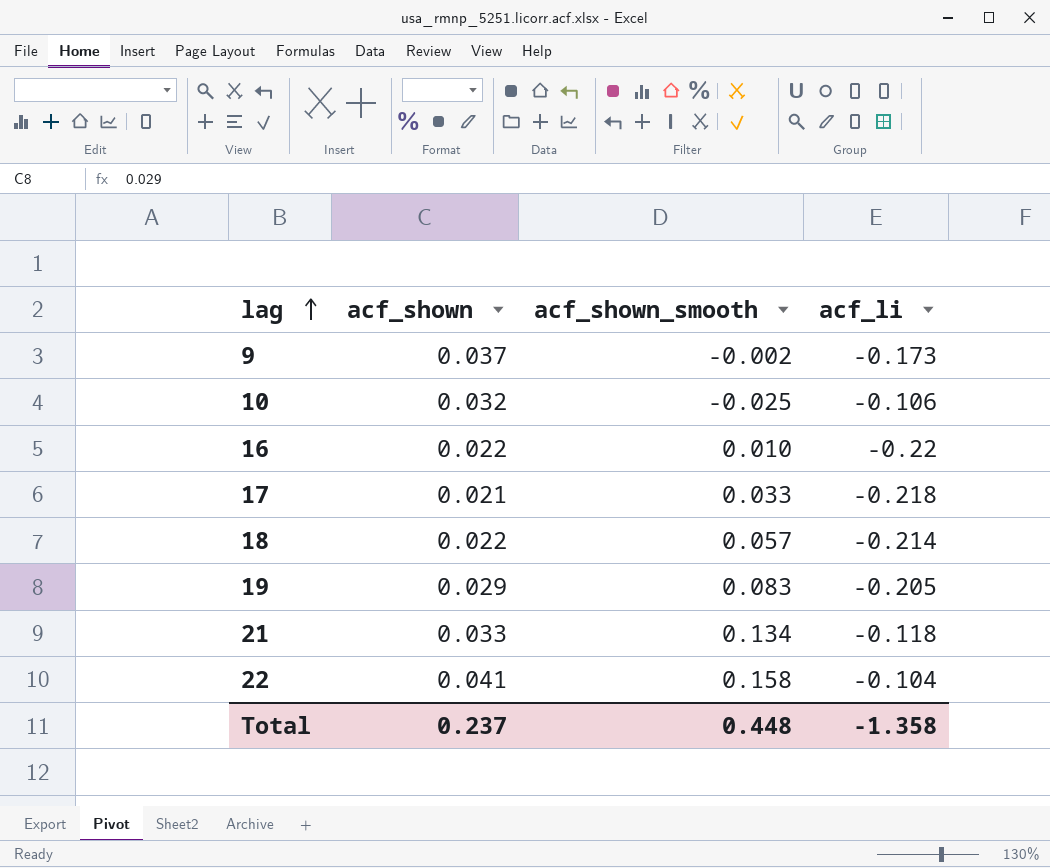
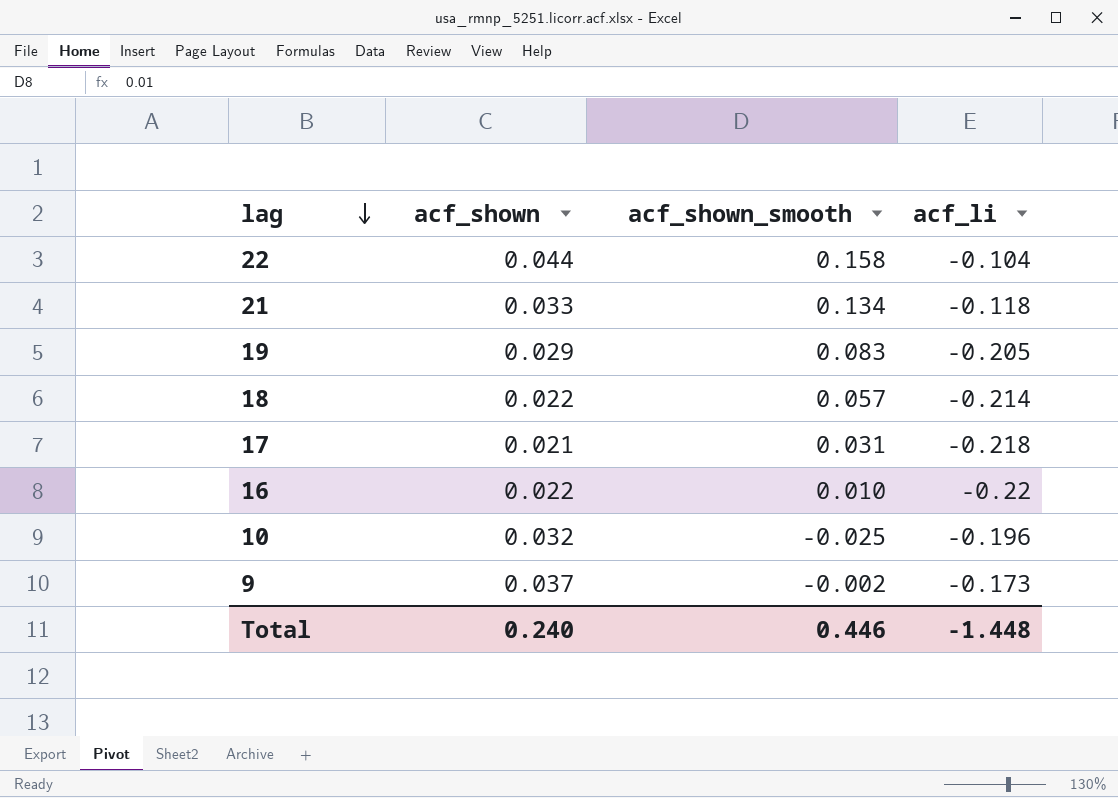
row order: lag ascending -> lag descending
22 | acf_shown: 0.041 -> 0.044
17 | acf_shown_smooth: 0.033 -> 0.031
10 | acf_li: -0.106 -> -0.196
Total | acf_shown: 0.237 -> 0.240
Total | acf_shown_smooth: 0.448 -> 0.446
Total | acf_li: -1.358 -> -1.448

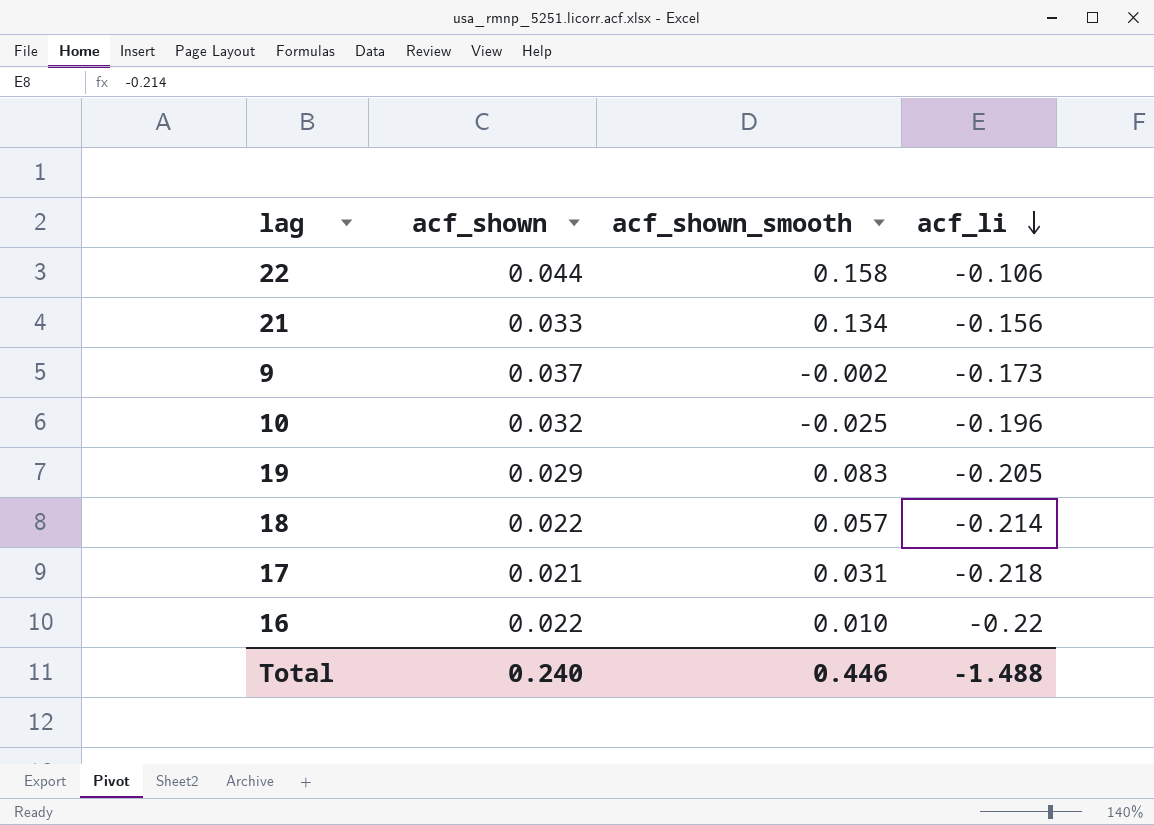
row order: lag descending -> acf_li descending
22 | acf_li: -0.104 -> -0.106
21 | acf_li: -0.118 -> -0.156
Total | acf_li: -1.448 -> -1.488

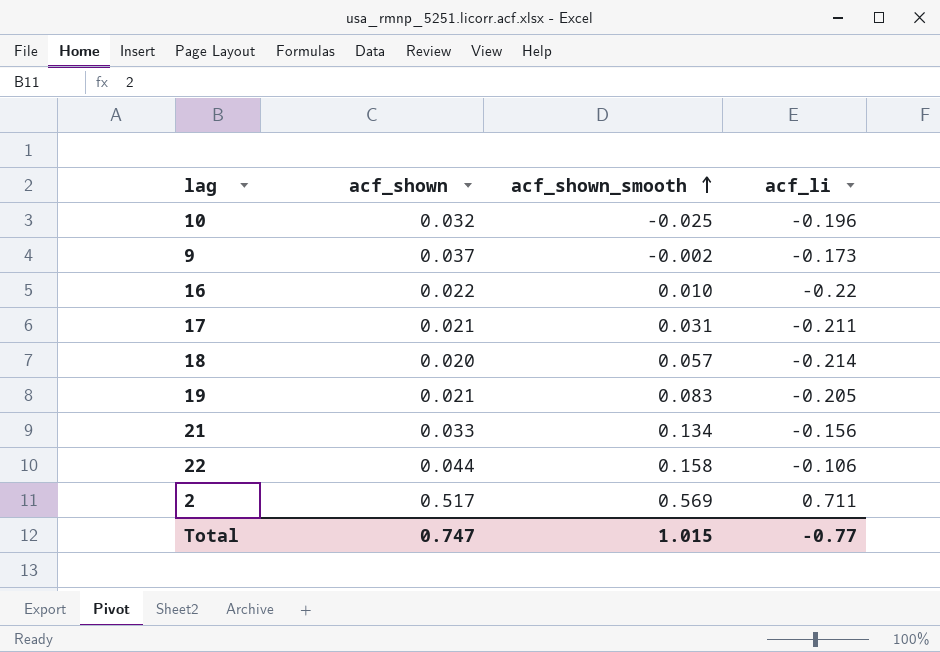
row order: acf_li descending -> acf_shown_smooth ascending
17 | acf_li: -0.218 -> -0.211
18 | acf_shown: 0.022 -> 0.020
19 | acf_shown: 0.029 -> 0.021
row 2: none -> 0.517 | 0.569 | 0.711
Total | acf_shown: 0.240 -> 0.747
Total | acf_shown_smooth: 0.446 -> 1.015
Total | acf_li: -1.488 -> -0.77

